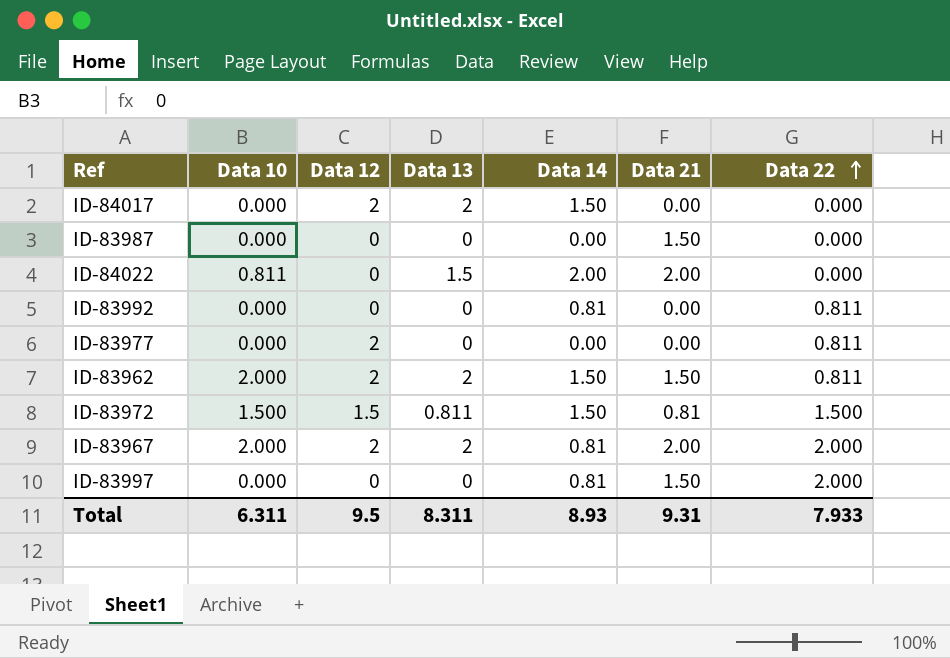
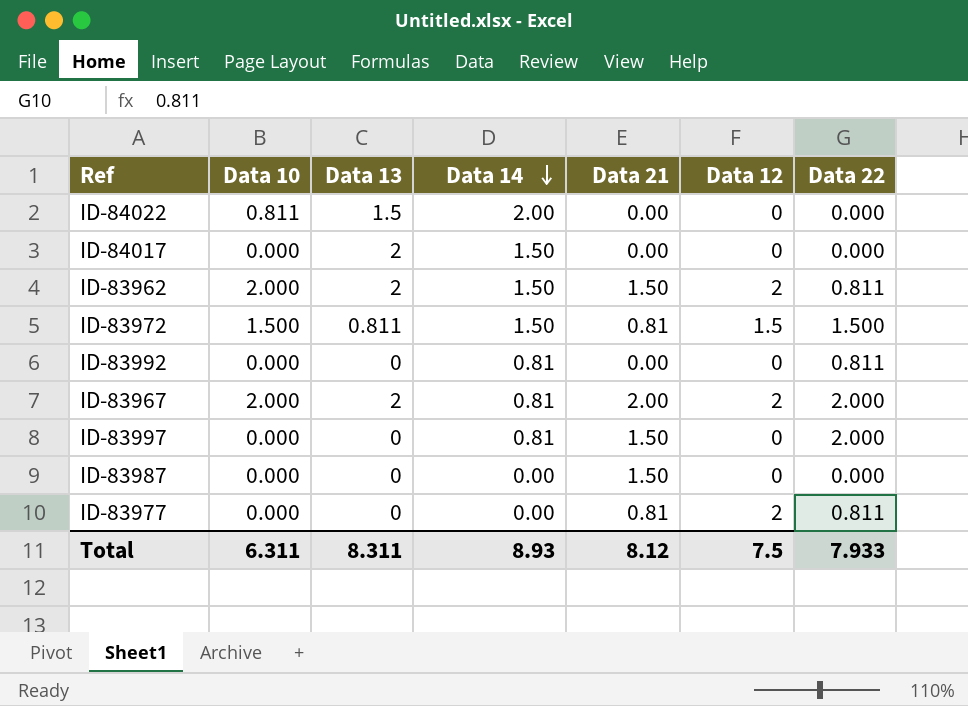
row order: Data 22 ascending -> Data 14 descending
column Data 12 | position: 3 -> 6
ID-84022 | Data 21: 2.00 -> 0.00
ID-84017 | Data 12: 2 -> 0
ID-83977 | Data 21: 0.00 -> 0.81
Total | Data 21: 9.31 -> 8.12
Total | Data 12: 9.5 -> 7.5

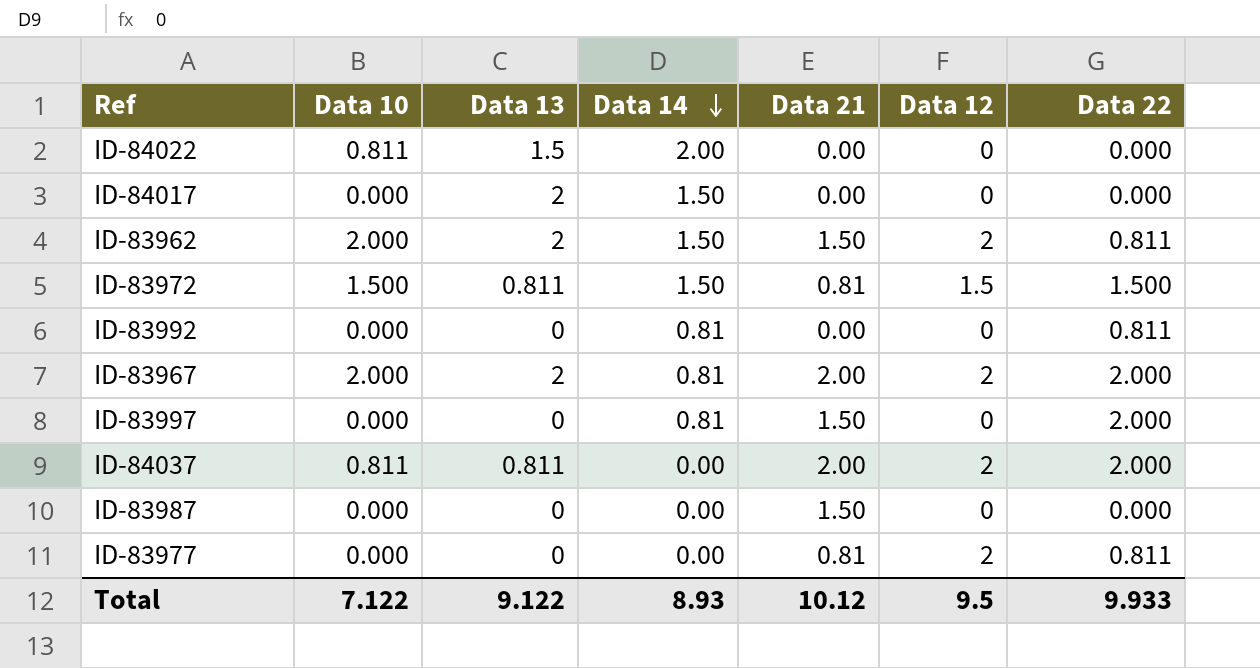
row ID-84037: none -> 0.811 | 0.811 | 0.00 | 2.00 | 2 | 2.000
Total | Data 10: 6.311 -> 7.122
Total | Data 13: 8.311 -> 9.122
Total | Data 21: 8.12 -> 10.12
Total | Data 12: 7.5 -> 9.5
Total | Data 22: 7.933 -> 9.933

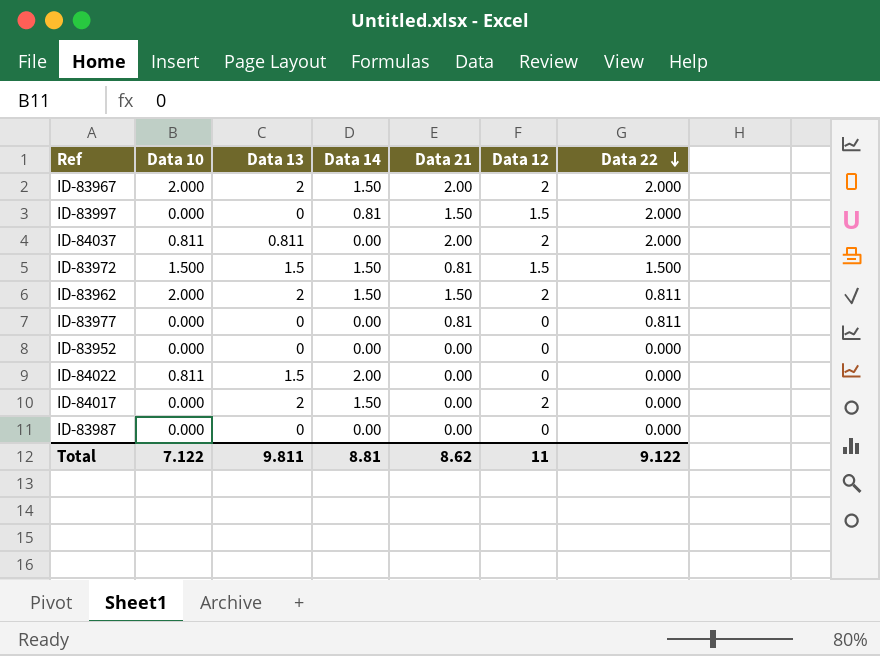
row order: Data 14 descending -> Data 22 descending
row ID-83992: 0.000 | 0 | 0.81 | 0.00 | 0 | 0.811 -> none
ID-83967 | Data 14: 0.81 -> 1.50
ID-83997 | Data 12: 0 -> 1.5
ID-83972 | Data 13: 0.811 -> 1.5
ID-83977 | Data 12: 2 -> 0
row ID-83952: none -> 0.000 | 0 | 0.00 | 0.00 | 0 | 0.000
ID-84017 | Data 12: 0 -> 2
ID-83987 | Data 21: 1.50 -> 0.00
Total | Data 13: 9.122 -> 9.811
Total | Data 14: 8.93 -> 8.81
Total | Data 21: 10.12 -> 8.62
Total | Data 12: 9.5 -> 11
Total | Data 22: 9.933 -> 9.122

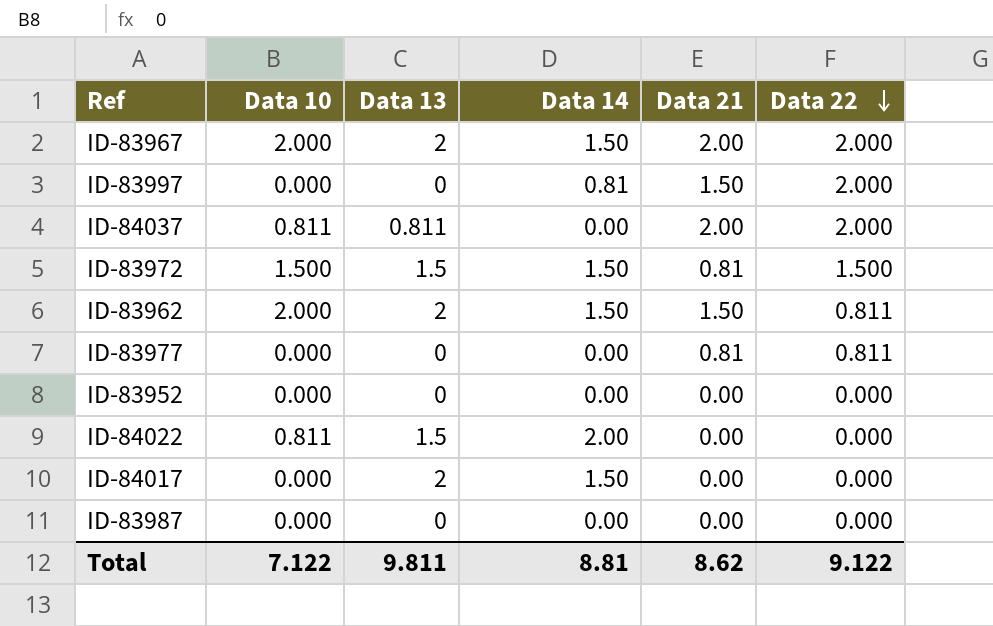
column Data 12 | position: 6 -> none

